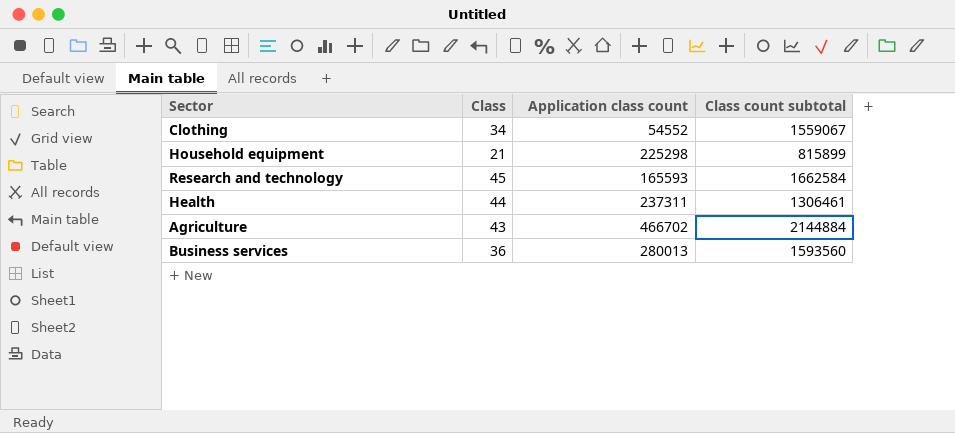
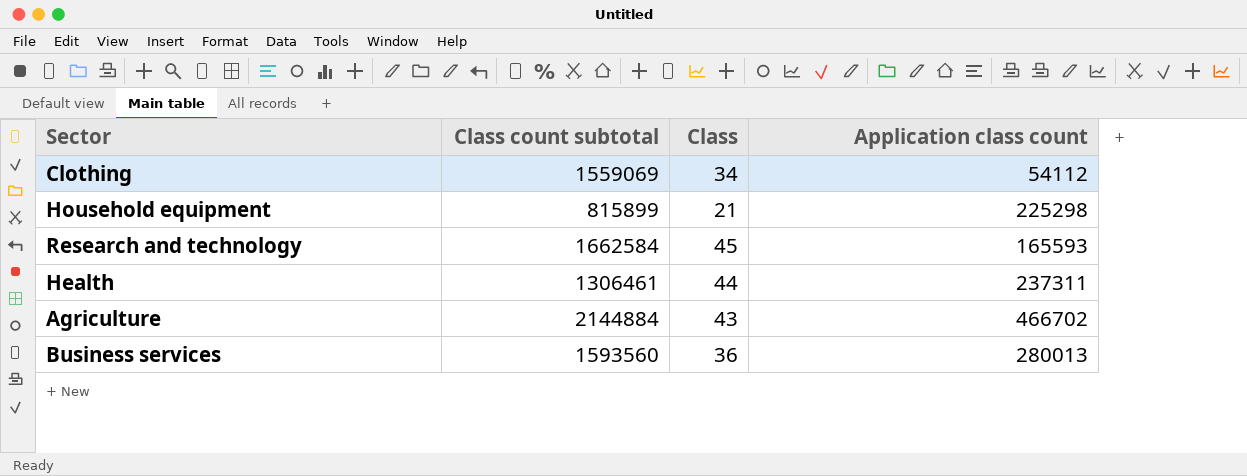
column Class count subtotal | position: 4 -> 2
Clothing | Class count subtotal: 1559067 -> 1559069
Clothing | Application class count: 54552 -> 54112

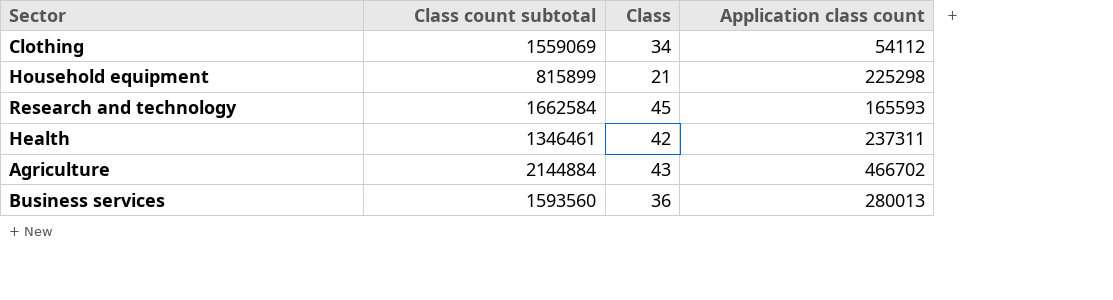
Health | Class count subtotal: 1306461 -> 1346461
Health | Class: 44 -> 42

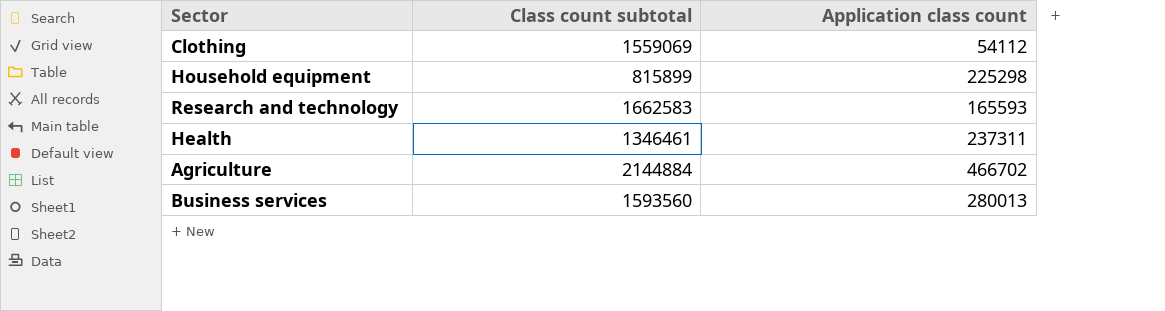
column Class | position: 3 -> none
Research and technology | Class count subtotal: 1662584 -> 1662583

